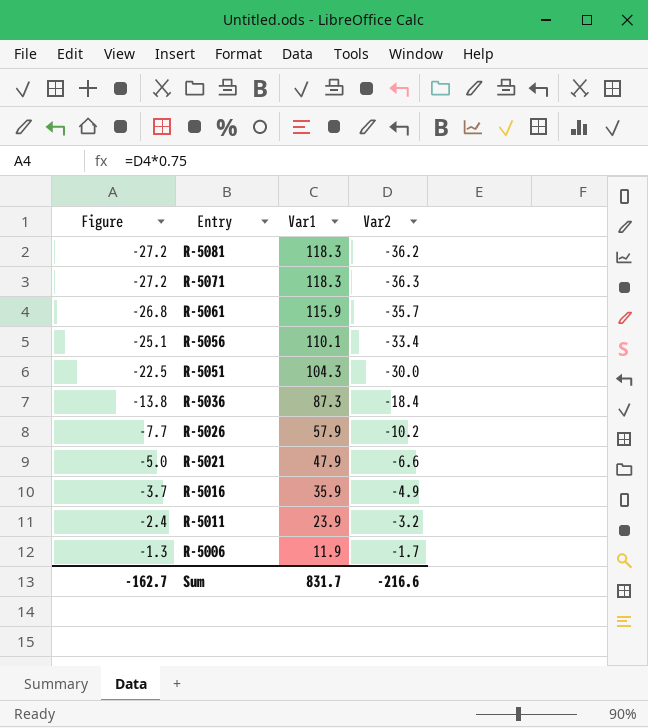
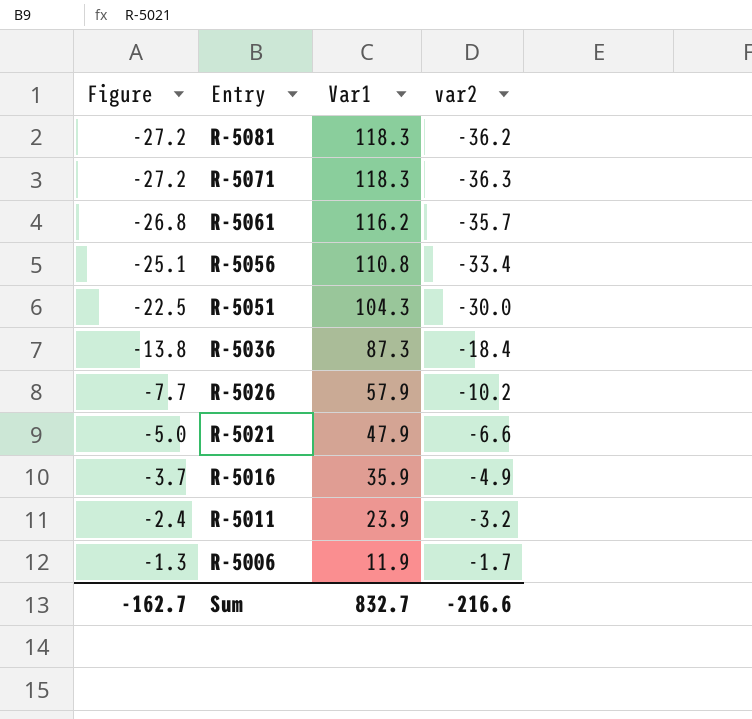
column name: Var2 -> var2
R-5061 | Var1: 115.9 -> 116.2
R-5056 | Var1: 110.1 -> 110.8
Sum | Var1: 831.7 -> 832.7

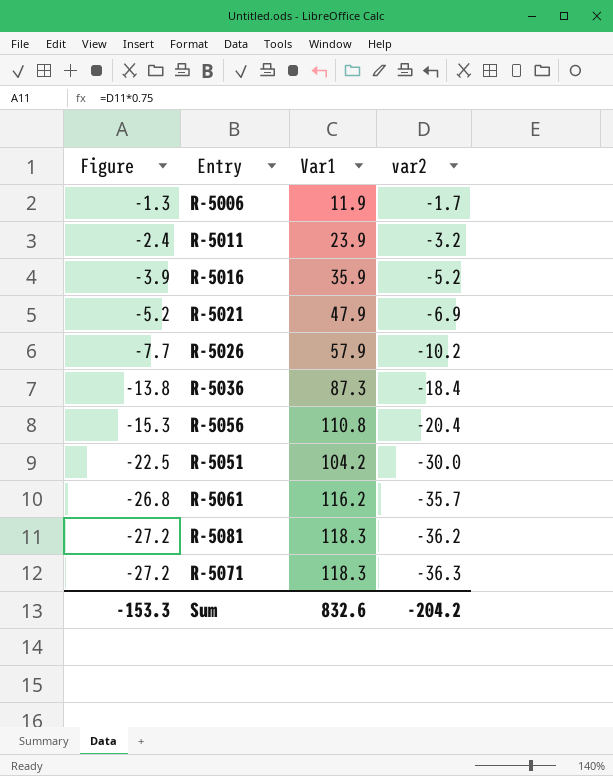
row order: Figure ascending -> Figure descending
R-5016 | Figure: -3.7 -> -3.9
R-5016 | var2: -4.9 -> -5.2
R-5021 | Figure: -5.0 -> -5.2
R-5021 | var2: -6.6 -> -6.9
R-5056 | Figure: -25.1 -> -15.3
R-5056 | var2: -33.4 -> -20.4
R-5051 | Var1: 104.3 -> 104.2
Sum | Figure: -162.7 -> -153.3
Sum | Var1: 832.7 -> 832.6
Sum | var2: -216.6 -> -204.2

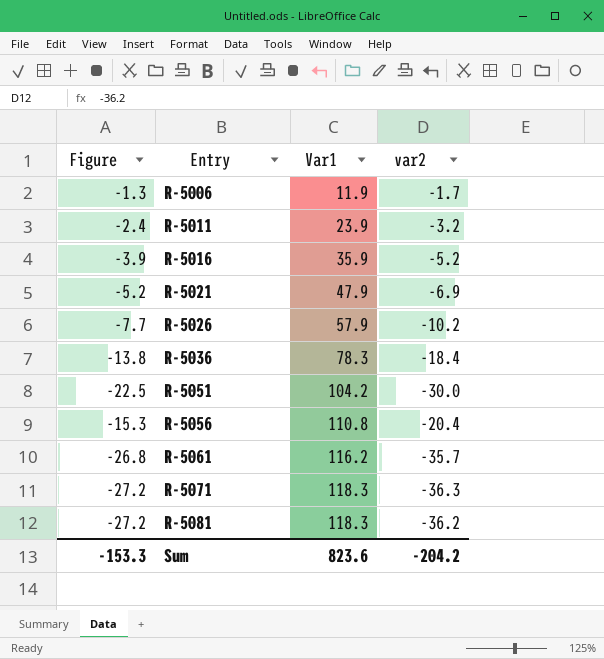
row order: Figure descending -> Entry ascending
R-5036 | Var1: 87.3 -> 78.3
Sum | Var1: 832.6 -> 823.6

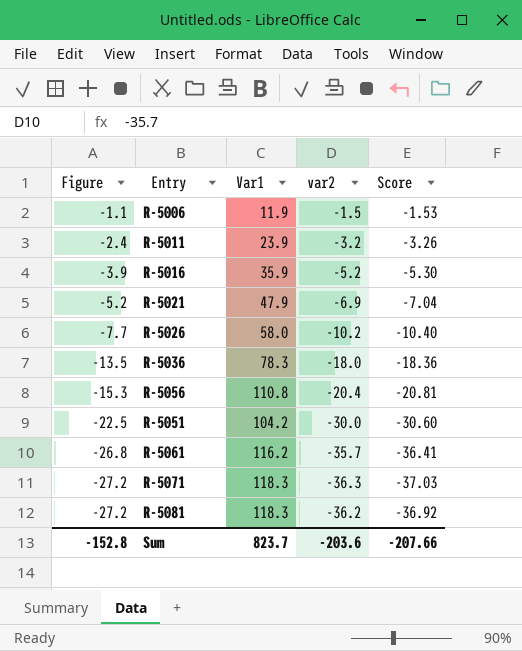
row order: Entry ascending -> Figure descending
column Score | formula: none -> [var2] * 1.02
R-5006 | Figure: -1.3 -> -1.1
R-5006 | var2: -1.7 -> -1.5
R-5026 | Var1: 57.9 -> 58.0
R-5036 | Figure: -13.8 -> -13.5
R-5036 | var2: -18.4 -> -18.0
Sum | Figure: -153.3 -> -152.8
Sum | Var1: 823.6 -> 823.7
Sum | var2: -204.2 -> -203.6

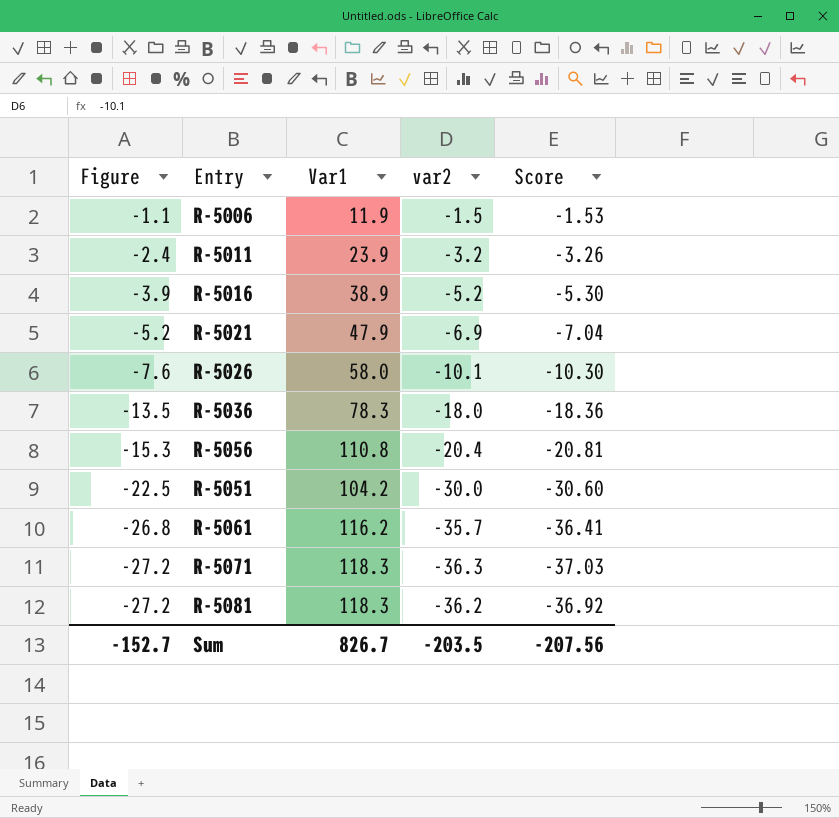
R-5016 | Var1: 35.9 -> 38.9
R-5026 | Figure: -7.7 -> -7.6
R-5026 | var2: -10.2 -> -10.1
R-5026 | Score: -10.40 -> -10.30
Sum | Figure: -152.8 -> -152.7
Sum | Var1: 823.7 -> 826.7
Sum | var2: -203.6 -> -203.5
Sum | Score: -207.66 -> -207.56

